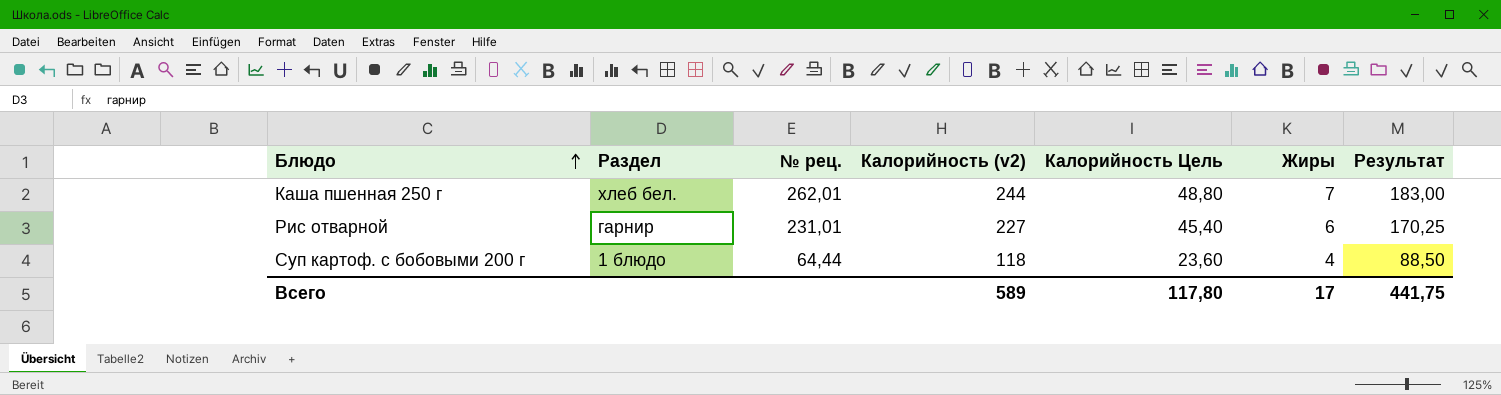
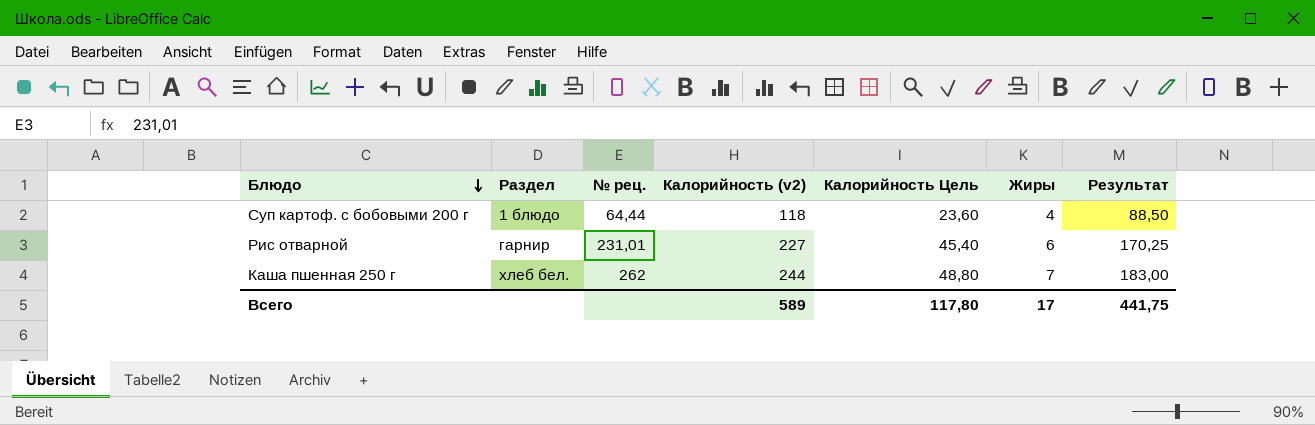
row order: Блюдо ascending -> Блюдо descending
Каша пшенная 250 г | № рец.: 262,01 -> 262

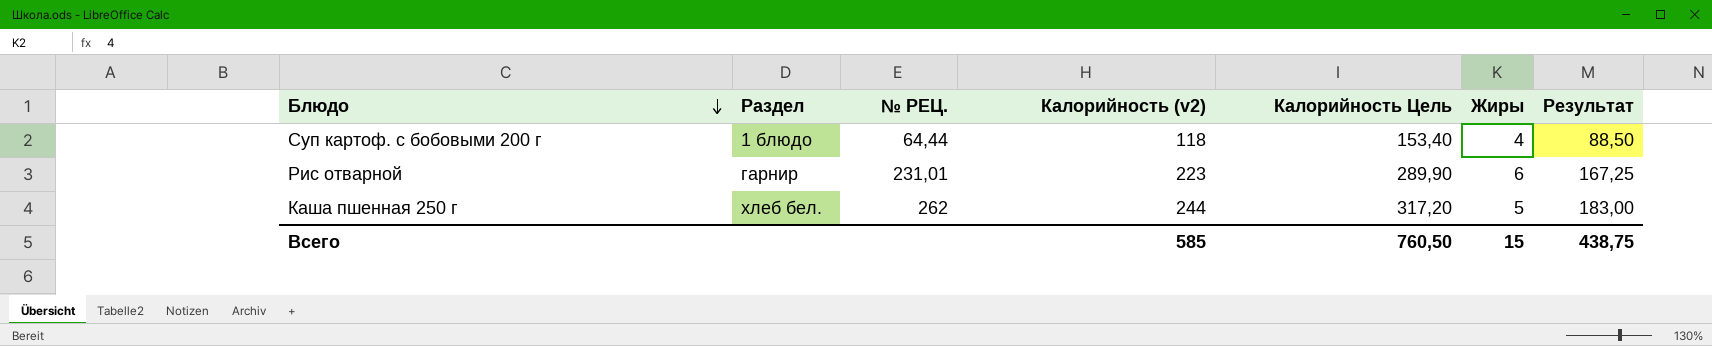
column name: № рец. -> № РЕЦ.
column Калорийность Цель | formula: [Калорийность (v2)] * 0,2 -> [Калорийность (v2)] * 1,3
Рис отварной | Калорийность (v2): 227 -> 223
Рис отварной | Результат: 170,25 -> 167,25
Каша пшенная 250 г | Жиры: 7 -> 5
Всего | Калорийность (v2): 589 -> 585
Всего | Калорийность Цель: 117,80 -> 760,50
Всего | Жиры: 17 -> 15
Всего | Результат: 441,75 -> 438,75

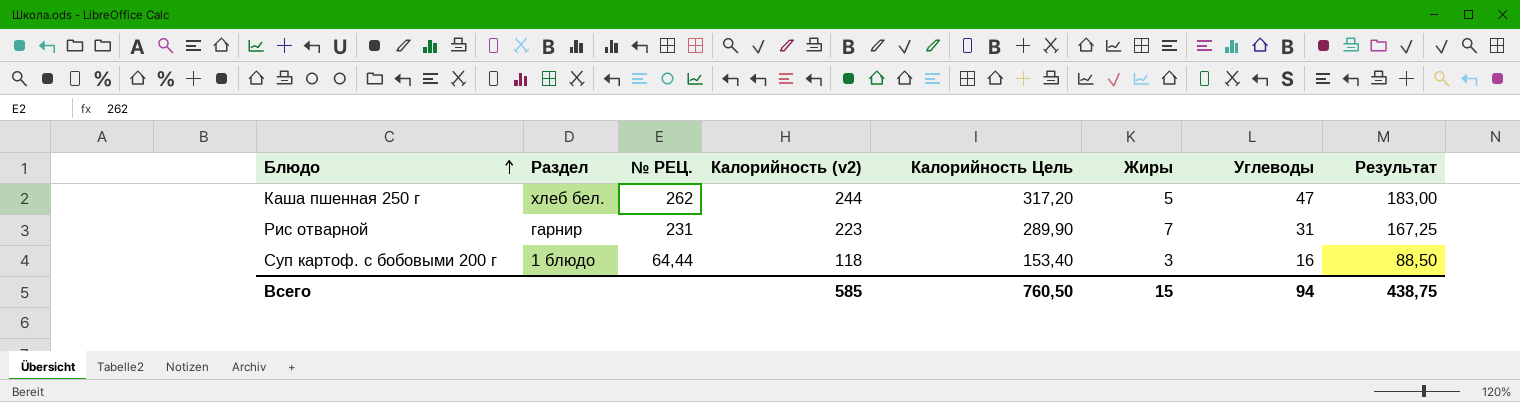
row order: Блюдо descending -> Блюдо ascending
column Углеводы | position: none -> 7
Рис отварной | № РЕЦ.: 231,01 -> 231
Рис отварной | Жиры: 6 -> 7
Суп картоф. с бобовыми 200 г | Жиры: 4 -> 3

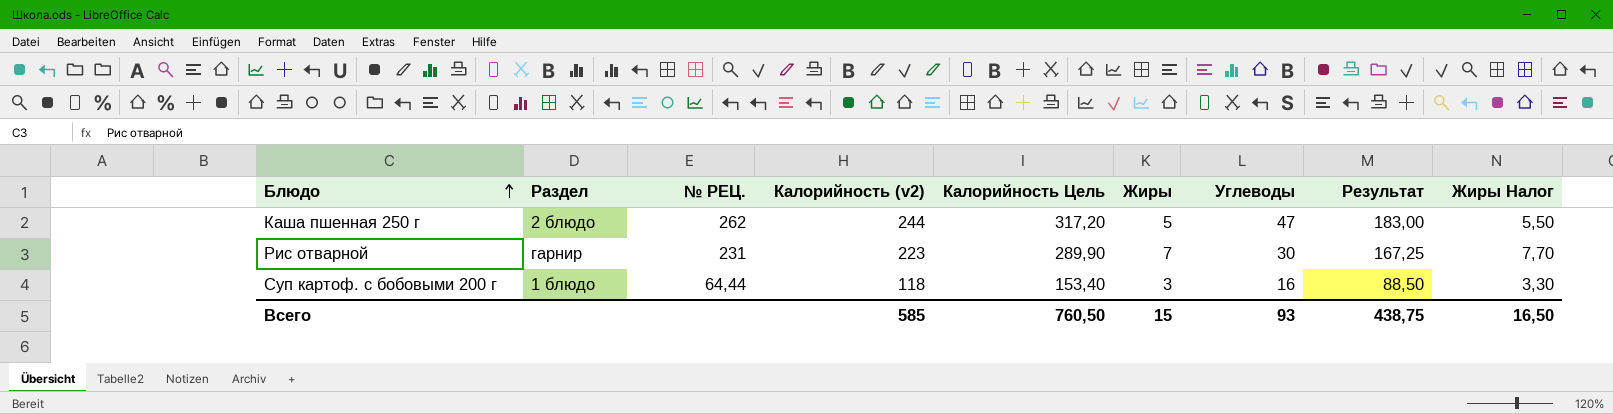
column Жиры Налог | formula: none -> [Жиры] * 1,1
Каша пшенная 250 г | Раздел: хлеб бел. -> 2 блюдо
Рис отварной | Углеводы: 31 -> 30
Всего | Углеводы: 94 -> 93

